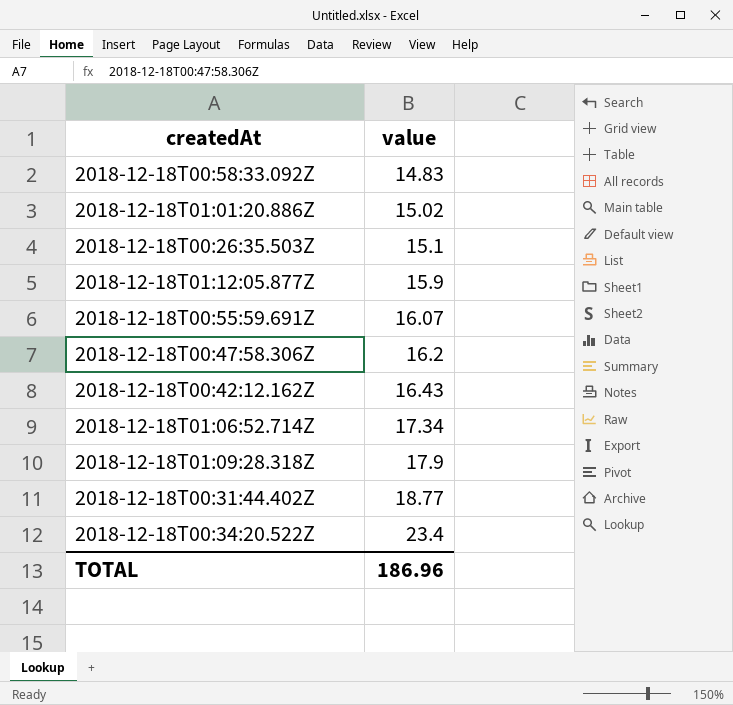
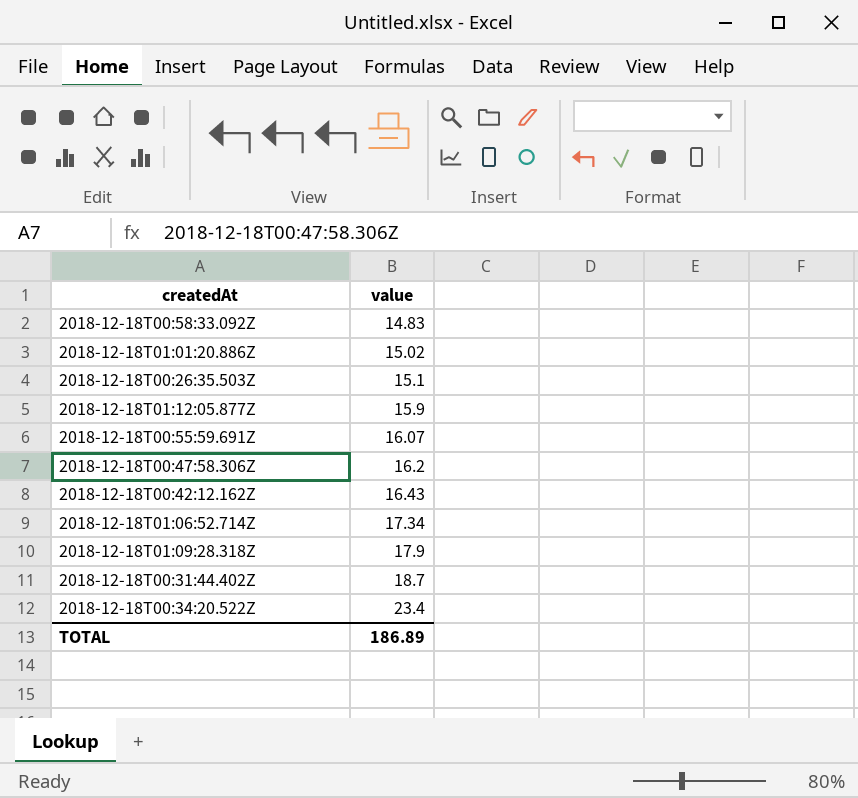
2018-12-18T00:31:44.402Z | value: 18.77 -> 18.7
TOTAL | value: 186.96 -> 186.89

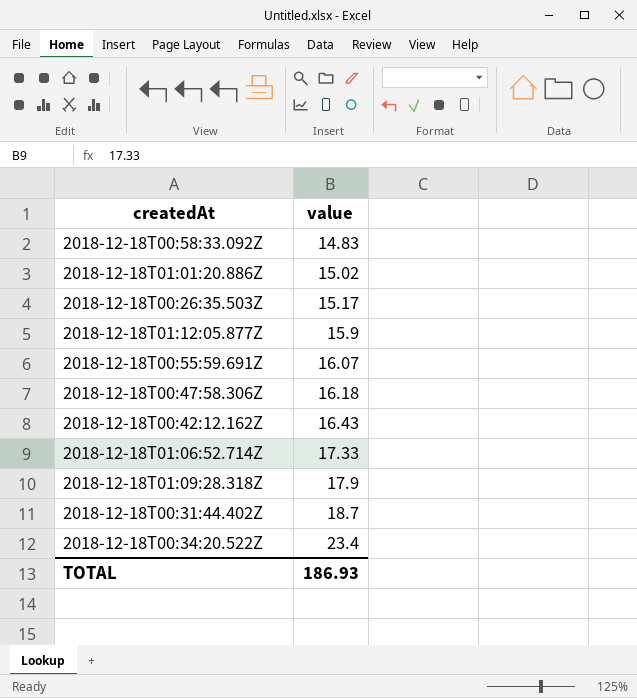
2018-12-18T00:26:35.503Z | value: 15.1 -> 15.17
2018-12-18T00:47:58.306Z | value: 16.2 -> 16.18
2018-12-18T01:06:52.714Z | value: 17.34 -> 17.33
TOTAL | value: 186.89 -> 186.93

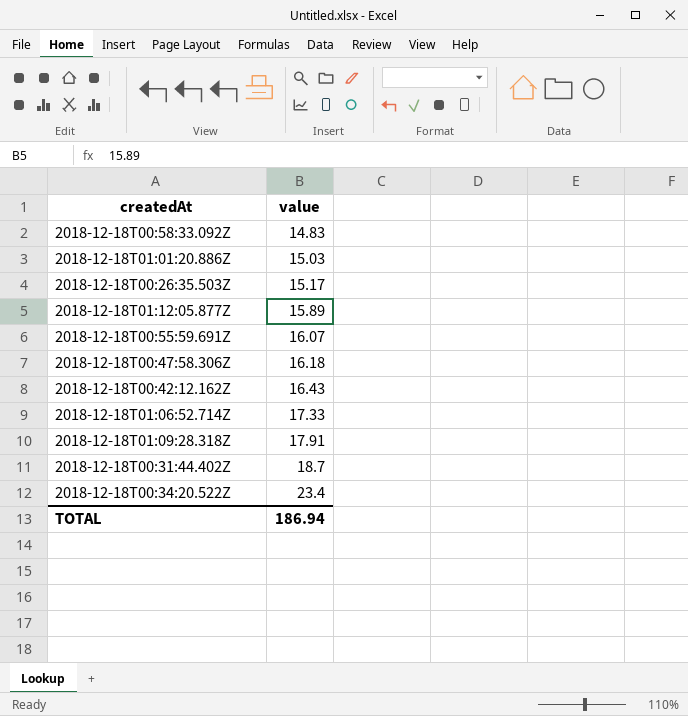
2018-12-18T01:01:20.886Z | value: 15.02 -> 15.03
2018-12-18T01:12:05.877Z | value: 15.9 -> 15.89
2018-12-18T01:09:28.318Z | value: 17.9 -> 17.91
TOTAL | value: 186.93 -> 186.94

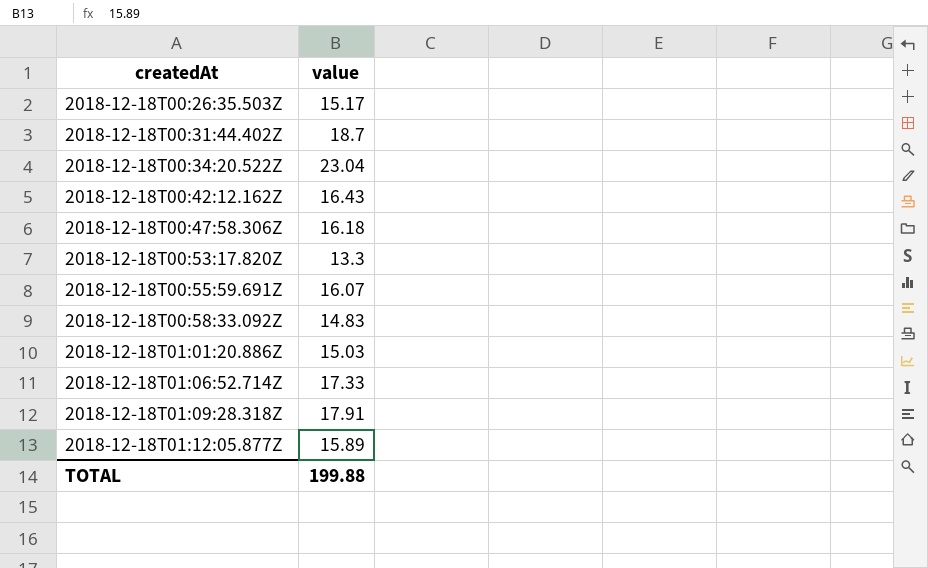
row order: value ascending -> createdAt ascending
2018-12-18T00:34:20.522Z | value: 23.4 -> 23.04
row 2018-12-18T00:53:17.820Z: none -> 13.3
TOTAL | value: 186.94 -> 199.88

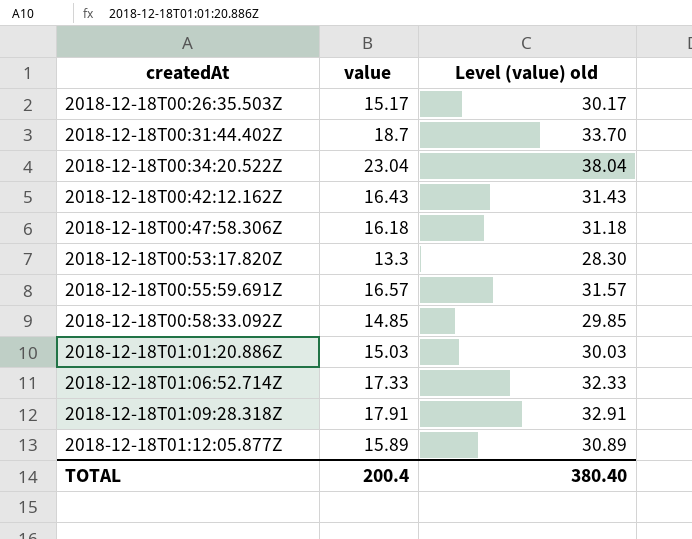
column Level (value) old | formula: none -> [value] + 15
2018-12-18T00:55:59.691Z | value: 16.07 -> 16.57
2018-12-18T00:58:33.092Z | value: 14.83 -> 14.85
TOTAL | value: 199.88 -> 200.4

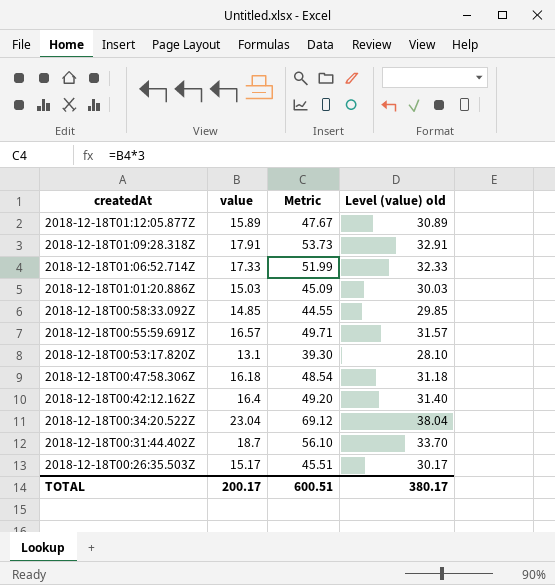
row order: createdAt ascending -> createdAt descending
column Metric | formula: none -> [value] * 3
2018-12-18T00:53:17.820Z | value: 13.3 -> 13.1
2018-12-18T00:53:17.820Z | Level (value) old: 28.30 -> 28.10
2018-12-18T00:42:12.162Z | value: 16.43 -> 16.4
2018-12-18T00:42:12.162Z | Level (value) old: 31.43 -> 31.40
TOTAL | value: 200.4 -> 200.17
TOTAL | Level (value) old: 380.40 -> 380.17

